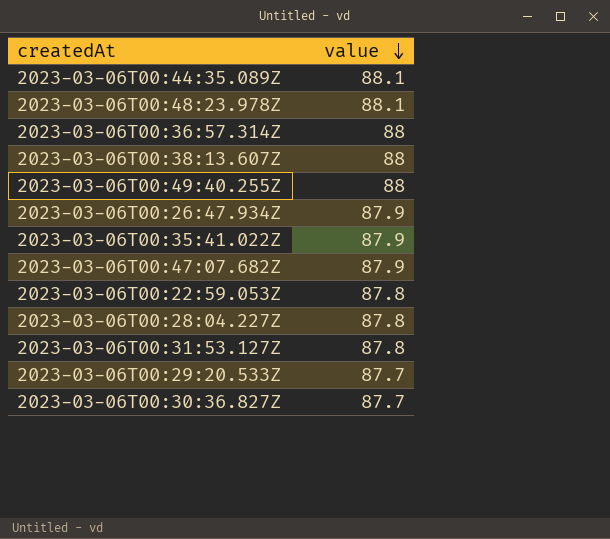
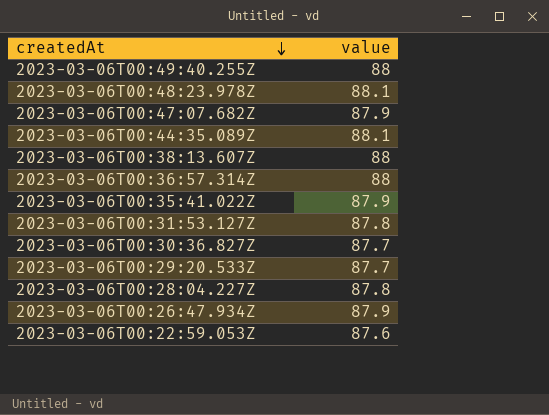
row order: value descending -> createdAt descending
2023-03-06T00:22:59.053Z | value: 87.8 -> 87.6

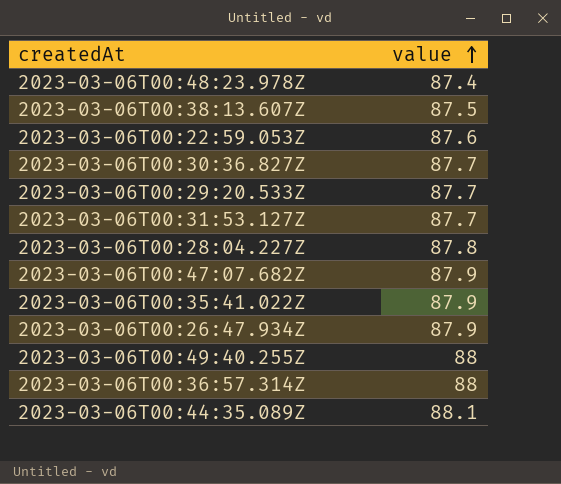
row order: createdAt descending -> value ascending
2023-03-06T00:48:23.978Z | value: 88.1 -> 87.4
2023-03-06T00:38:13.607Z | value: 88 -> 87.5
2023-03-06T00:31:53.127Z | value: 87.8 -> 87.7

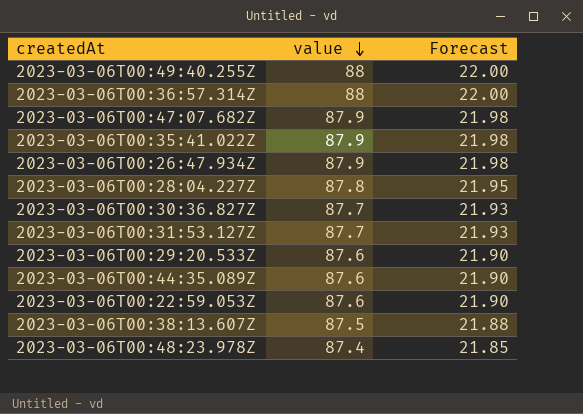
row order: value ascending -> value descending
column Forecast | formula: none -> [value] * 0.25
2023-03-06T00:29:20.533Z | value: 87.7 -> 87.6
2023-03-06T00:44:35.089Z | value: 88.1 -> 87.6

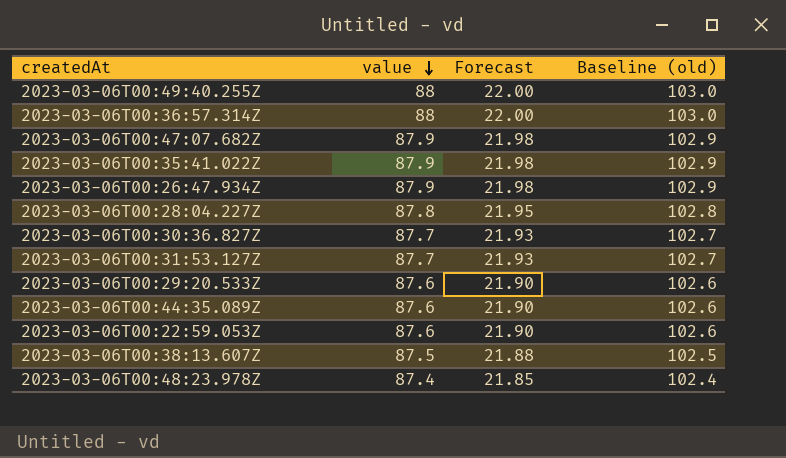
column Baseline (old) | formula: none -> [value] + 15

